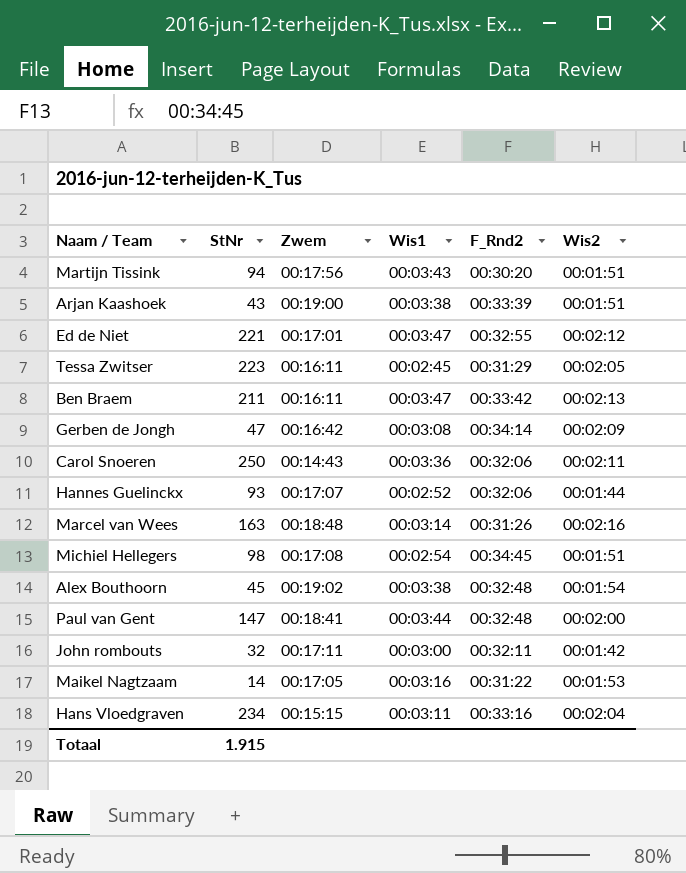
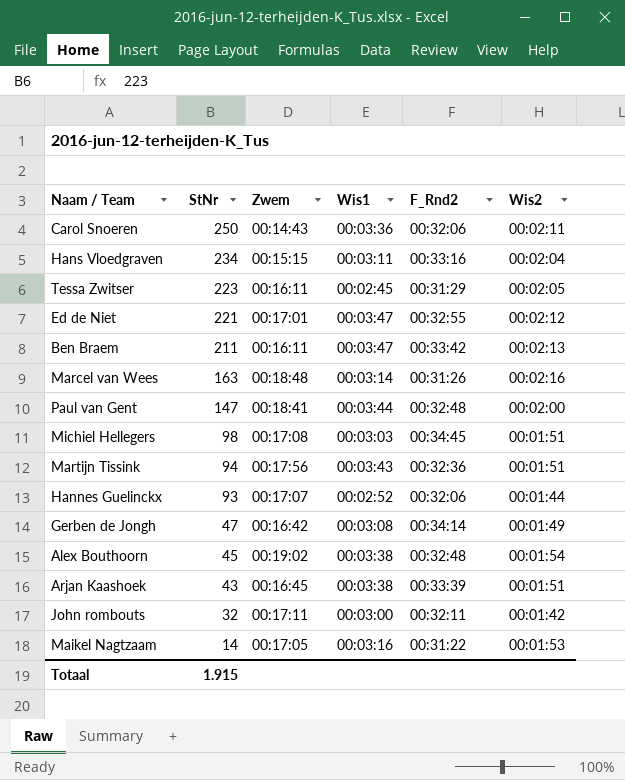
row order: none -> StNr descending
Michiel Hellegers | Wis1: 00:02:54 -> 00:03:03
Martijn Tissink | F_Rnd2: 00:30:20 -> 00:32:36
Gerben de Jongh | Wis2: 00:02:09 -> 00:01:49
Arjan Kaashoek | Zwem: 00:19:00 -> 00:16:45

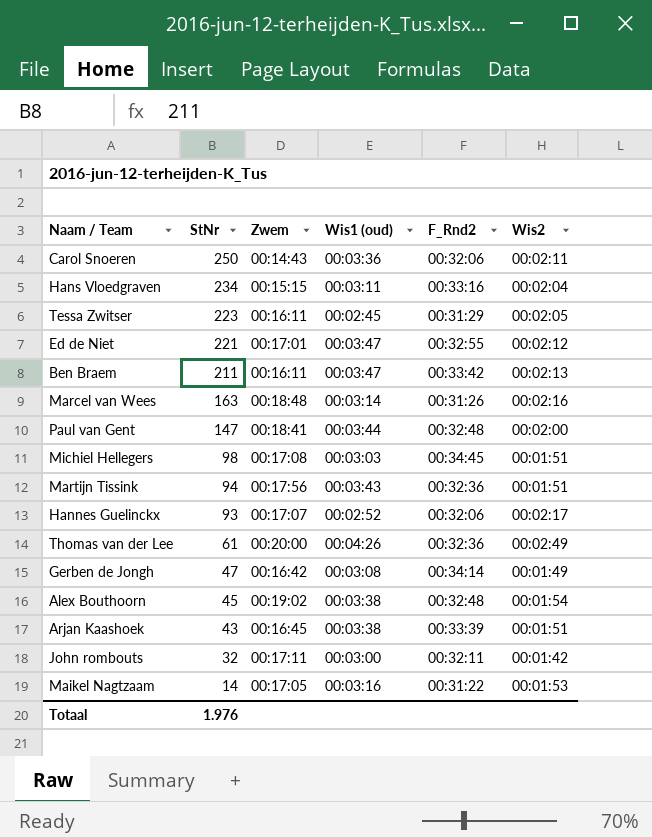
column name: Wis1 -> Wis1 (oud)
Hannes Guelinckx | Wis2: 00:01:44 -> 00:02:17
row Thomas van der Lee: none -> 61 | 00:20:00 | 00:04:26 | 00:32:36 | 00:02:49
Totaal | StNr: 1.915 -> 1.976

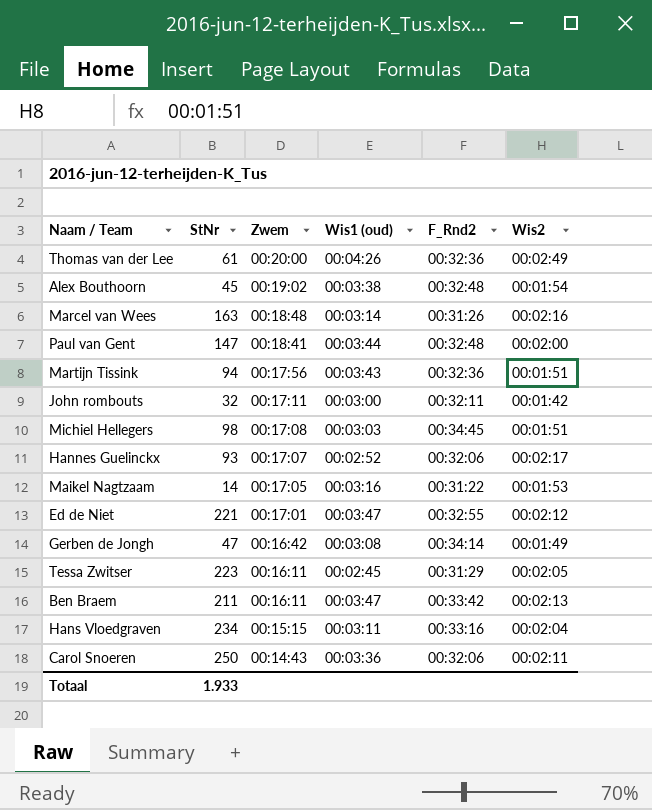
row order: StNr descending -> Zwem descending
row Arjan Kaashoek: 43 | 00:16:45 | 00:03:38 | 00:33:39 | 00:01:51 -> none
Totaal | StNr: 1.976 -> 1.933

